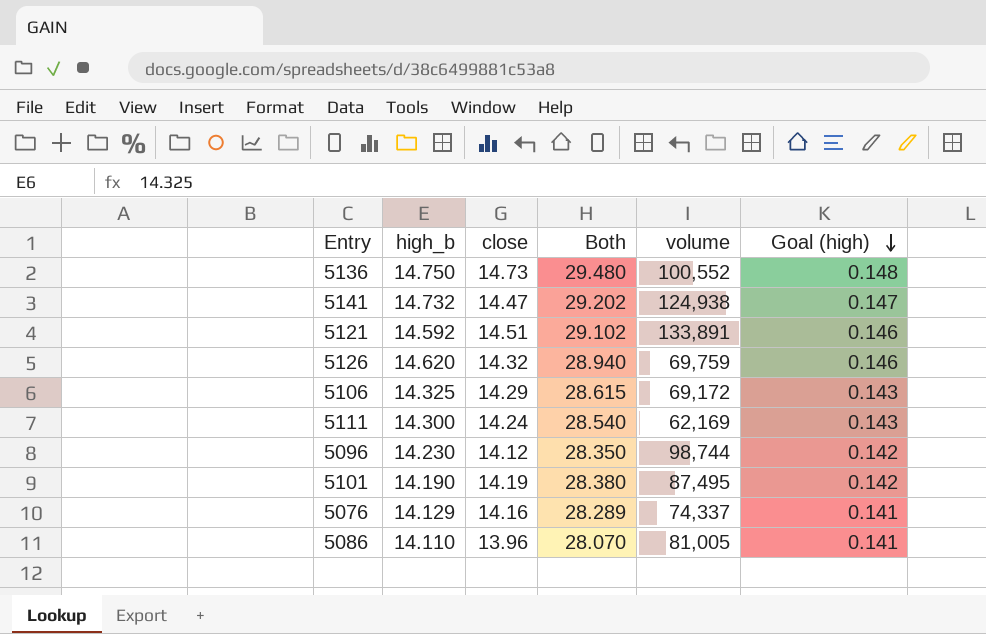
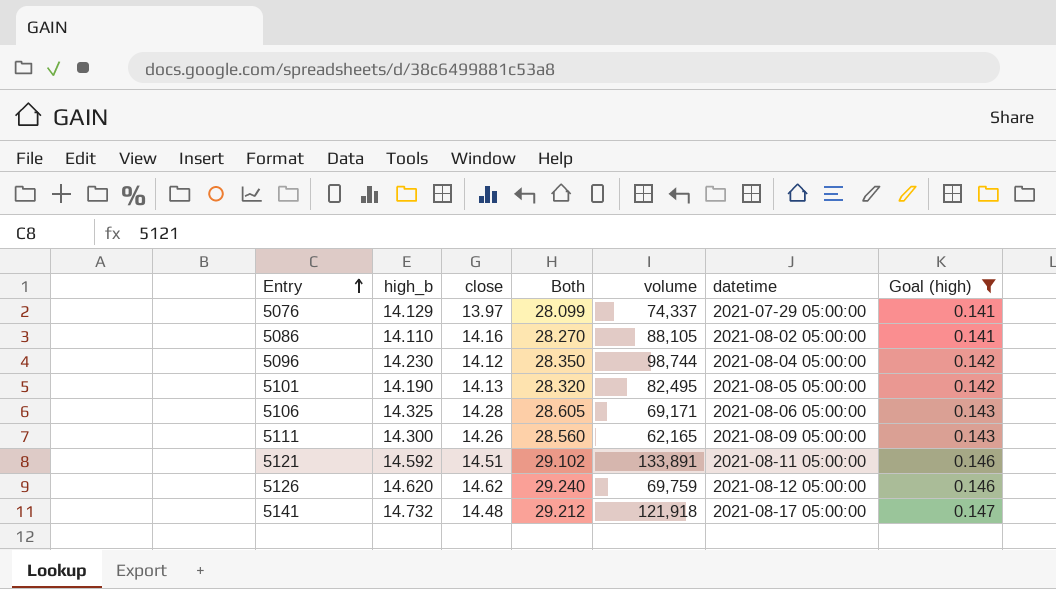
filter: none -> Goal (high) != 0.148
row order: Goal (high) descending -> Entry ascending
column datetime | position: none -> 6
5076 | close: 14.16 -> 13.97
5076 | Both: 28.289 -> 28.099
5086 | close: 13.96 -> 14.16
5086 | Both: 28.070 -> 28.270
5086 | volume: 81,005 -> 88,105
5101 | close: 14.19 -> 14.13
5101 | Both: 28.380 -> 28.320
5101 | volume: 87,495 -> 82,495
5106 | close: 14.29 -> 14.28
5106 | Both: 28.615 -> 28.605
5106 | volume: 69,172 -> 69,171
5111 | close: 14.24 -> 14.26
5111 | Both: 28.540 -> 28.560
5111 | volume: 62,169 -> 62,165
5126 | close: 14.32 -> 14.62
5126 | Both: 28.940 -> 29.240
5141 | close: 14.47 -> 14.48
5141 | Both: 29.202 -> 29.212
5141 | volume: 124,938 -> 121,918

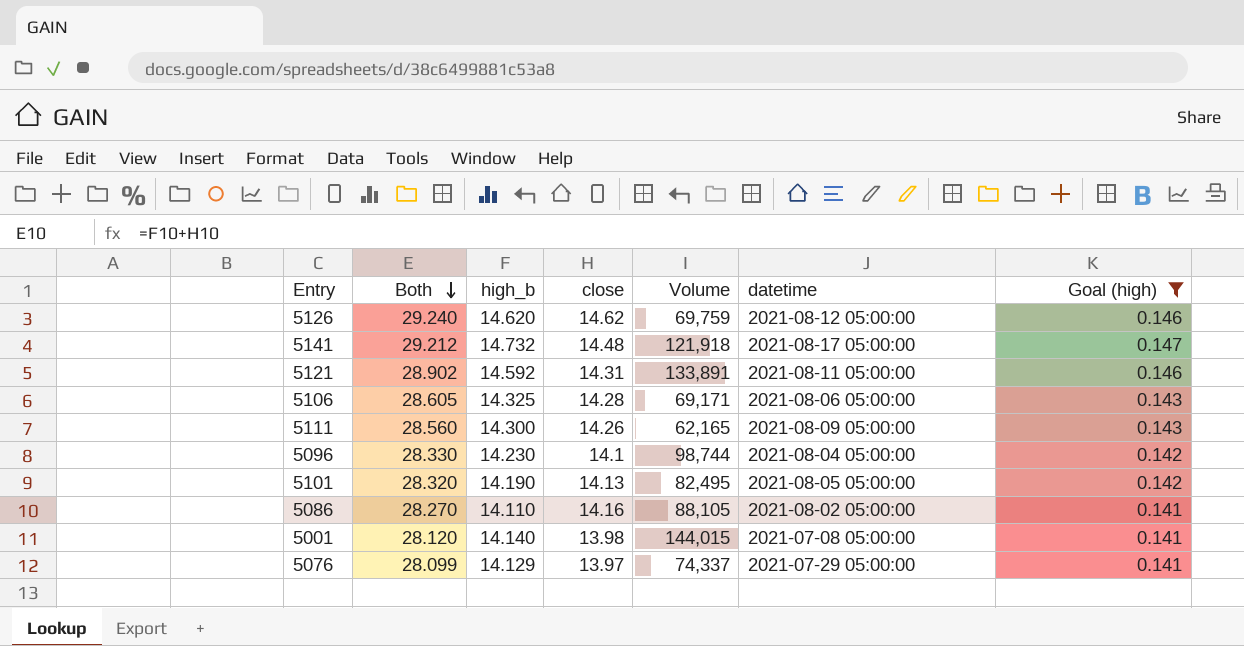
row order: Entry ascending -> Both descending
column Both | position: 4 -> 2
column name: volume -> Volume
5121 | Both: 29.102 -> 28.902
5121 | close: 14.51 -> 14.31
5096 | Both: 28.350 -> 28.330
5096 | close: 14.12 -> 14.1
row 5001: none -> 28.120 | 14.140 | 13.98 | 144,015 | 2021-07-08 05:00:00 | 0.141

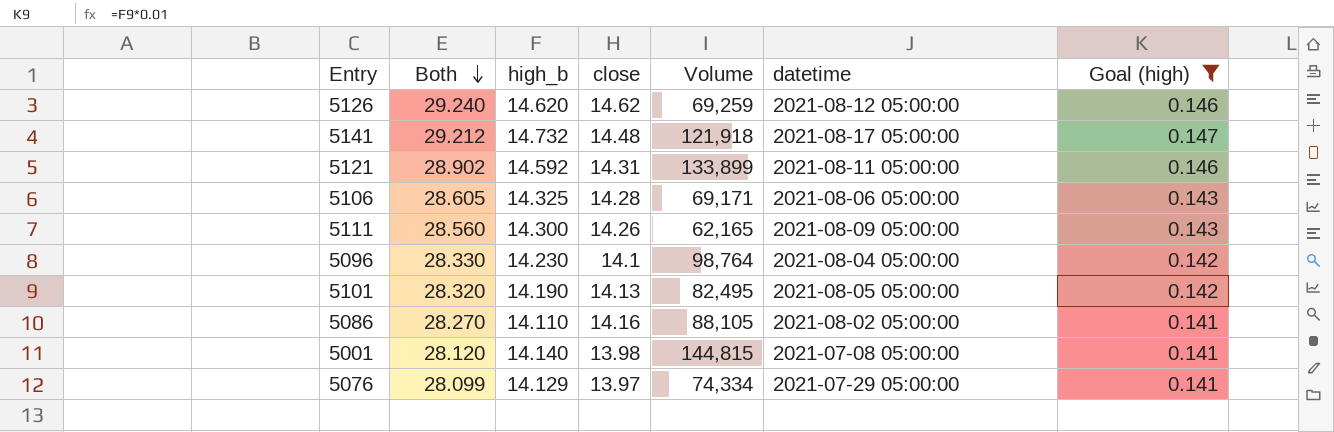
5126 | Volume: 69,759 -> 69,259
5121 | Volume: 133,891 -> 133,899
5096 | Volume: 98,744 -> 98,764
5001 | Volume: 144,015 -> 144,815
5076 | Volume: 74,337 -> 74,334

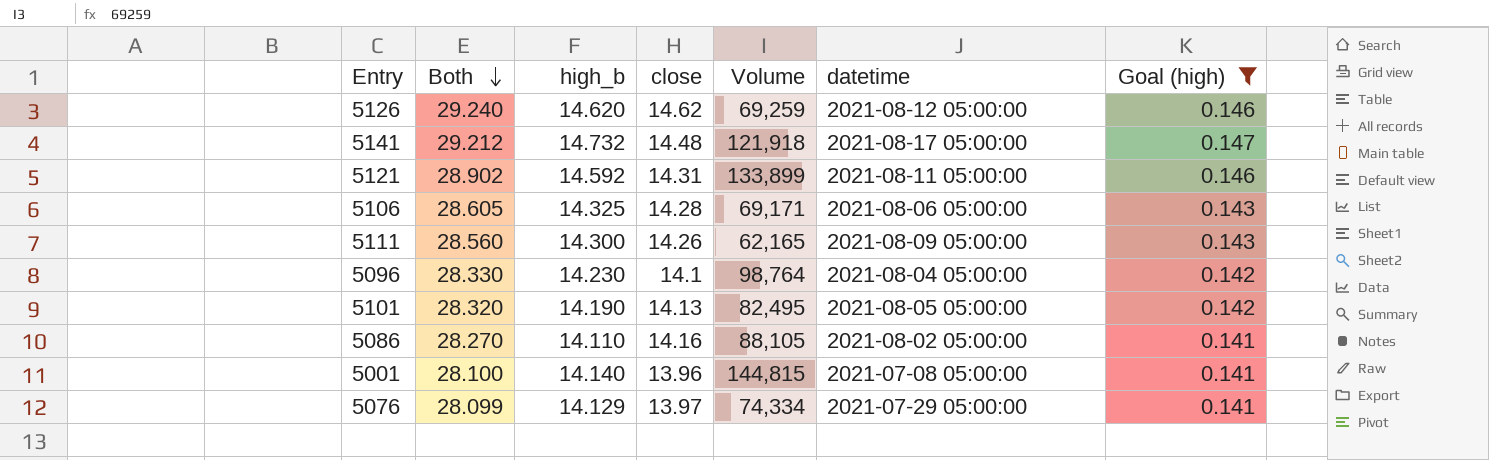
5001 | Both: 28.120 -> 28.100
5001 | close: 13.98 -> 13.96

